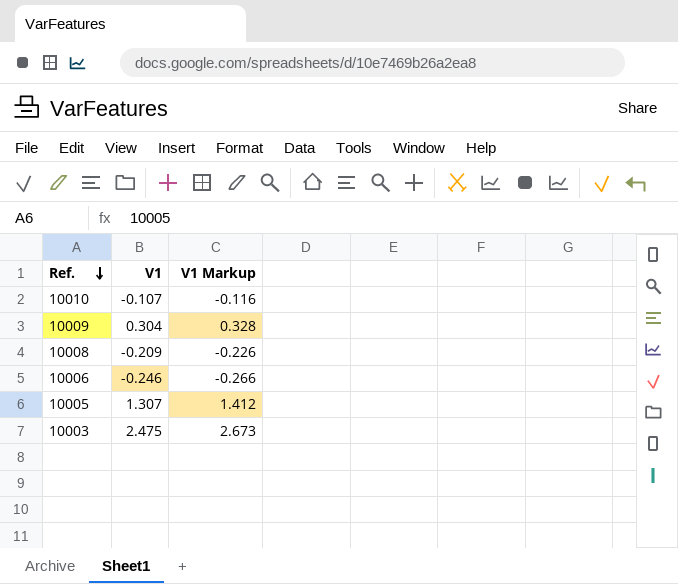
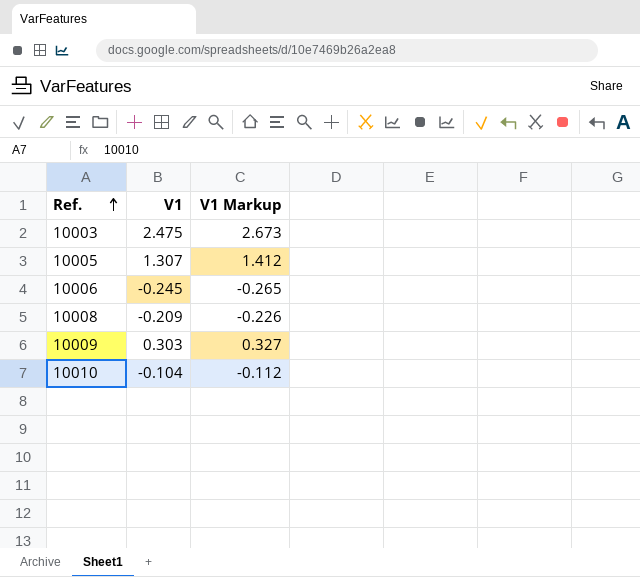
row order: Ref. descending -> Ref. ascending
10006 | V1: -0.246 -> -0.245
10006 | V1 Markup: -0.266 -> -0.265
10009 | V1: 0.304 -> 0.303
10009 | V1 Markup: 0.328 -> 0.327
10010 | V1: -0.107 -> -0.104
10010 | V1 Markup: -0.116 -> -0.112

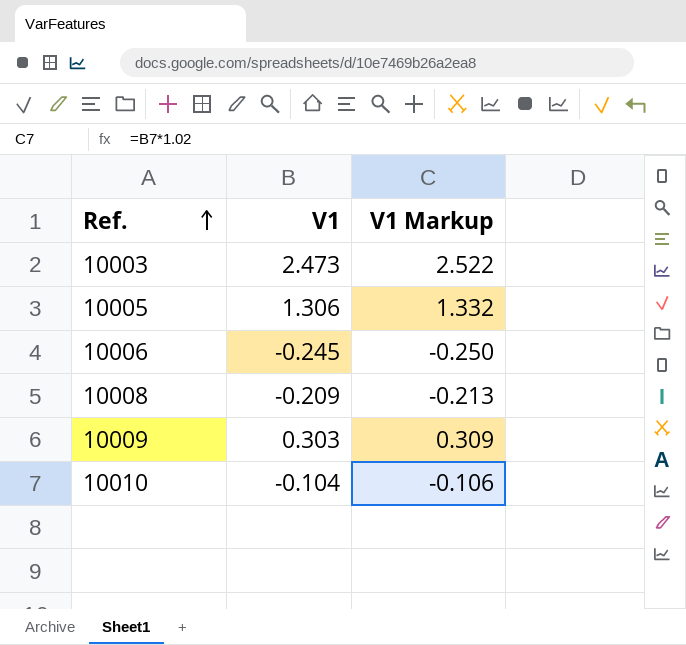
column V1 Markup | formula: [V1] * 1.08 -> [V1] * 1.02
10003 | V1: 2.475 -> 2.473
10005 | V1: 1.307 -> 1.306

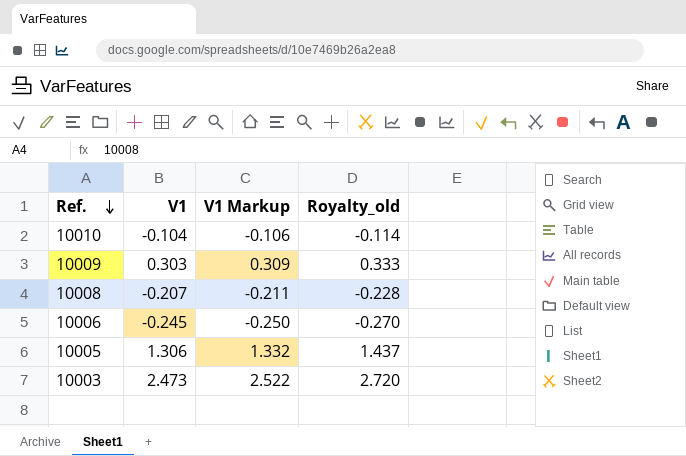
row order: Ref. ascending -> Ref. descending
column Royalty_old | formula: none -> [V1] * 1.1
10008 | V1: -0.209 -> -0.207
10008 | V1 Markup: -0.213 -> -0.211

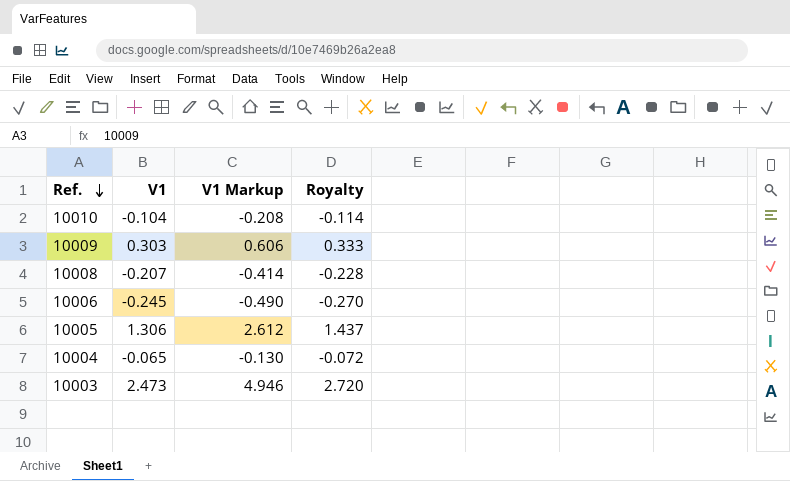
column V1 Markup | formula: [V1] * 1.02 -> [V1] * 2
column name: Royalty_old -> Royalty
row 10004: none -> -0.065 | -0.130 | -0.072

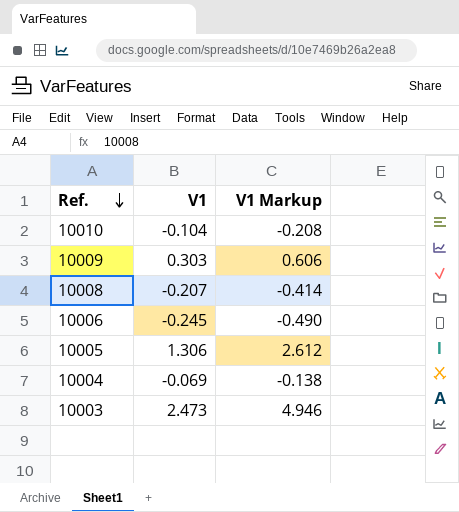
column Royalty | formula: [V1] * 1.1 -> none
10004 | V1: -0.065 -> -0.069
10004 | V1 Markup: -0.130 -> -0.138

